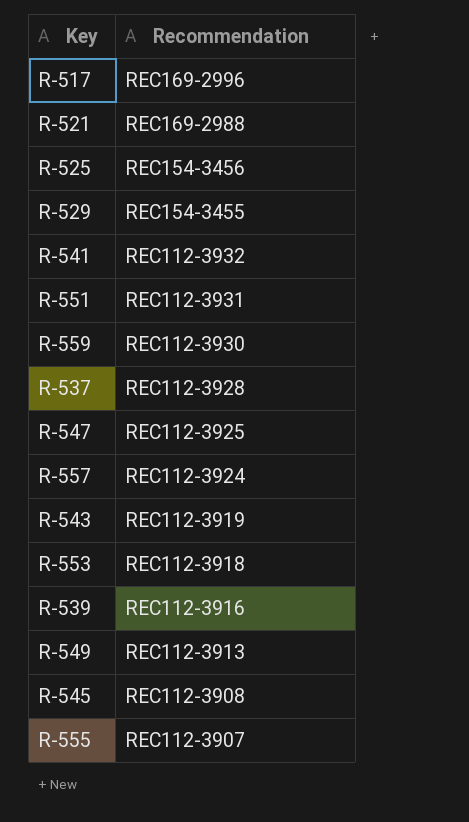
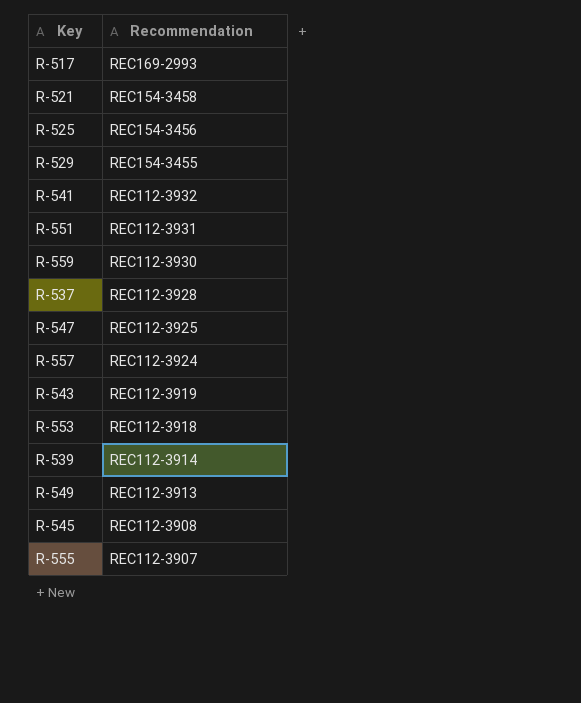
R-517 | Recommendation: REC169-2996 -> REC169-2993
R-521 | Recommendation: REC169-2988 -> REC154-3458
R-539 | Recommendation: REC112-3916 -> REC112-3914

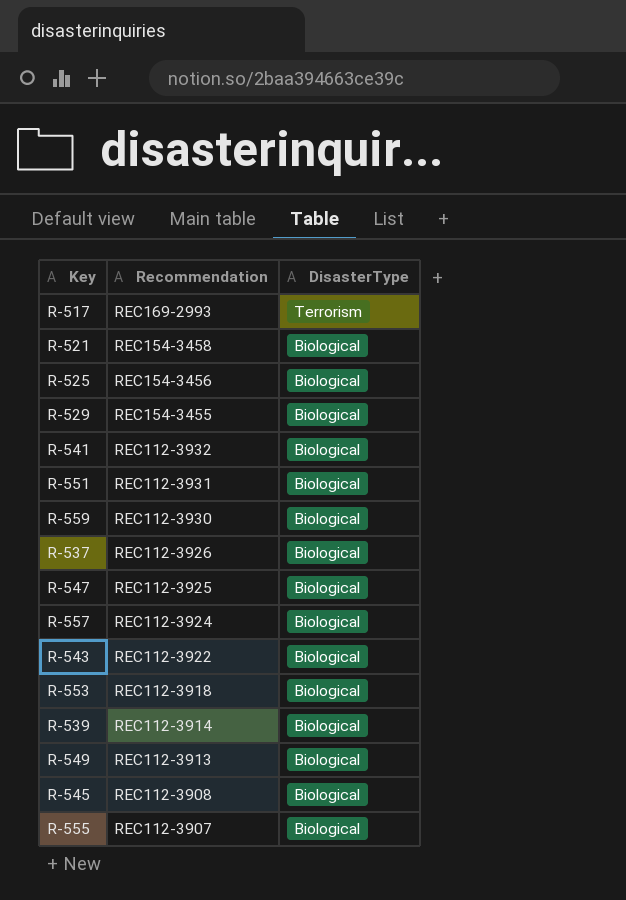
column DisasterType | position: none -> 3
R-537 | Recommendation: REC112-3928 -> REC112-3926
R-543 | Recommendation: REC112-3919 -> REC112-3922

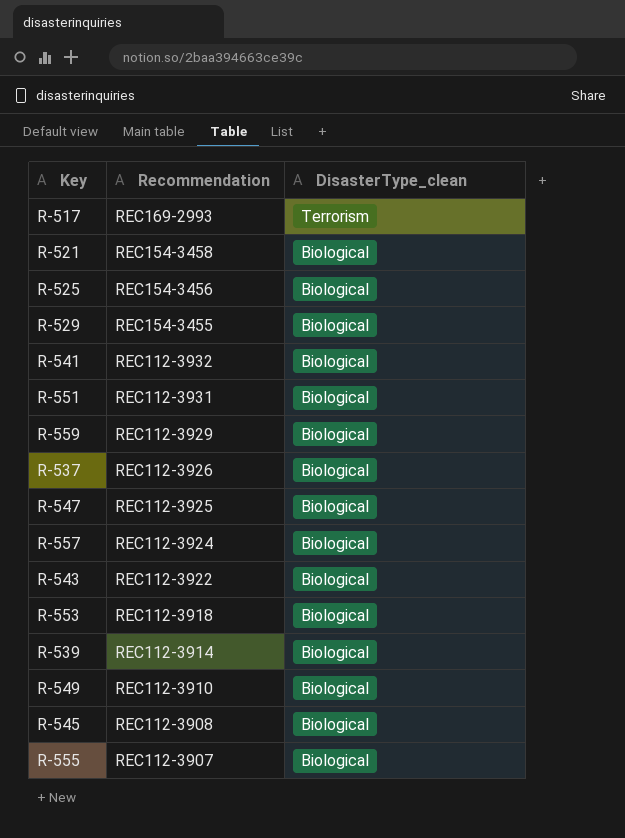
column name: DisasterType -> DisasterType_clean
R-559 | Recommendation: REC112-3930 -> REC112-3929
R-549 | Recommendation: REC112-3913 -> REC112-3910

